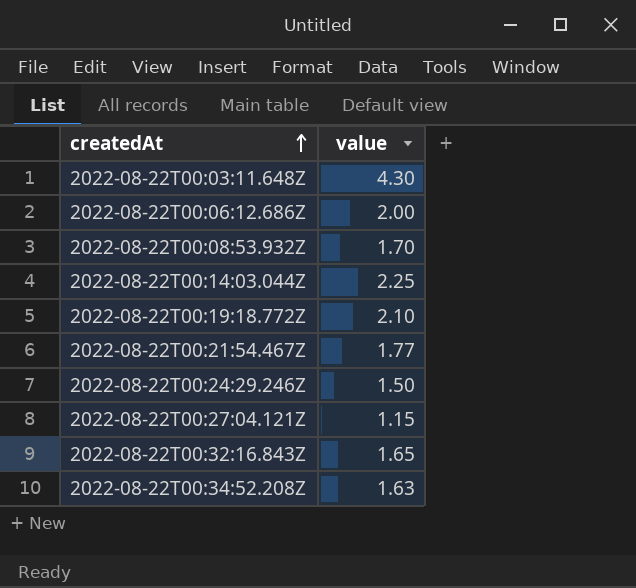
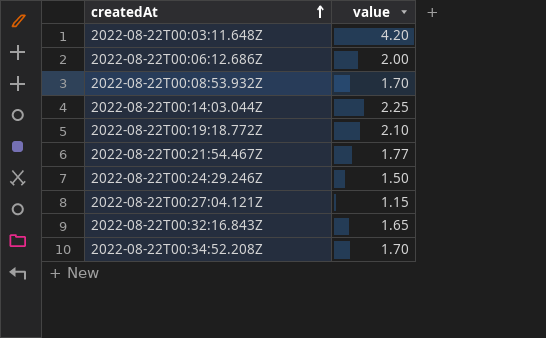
2022-08-22T00:03:11.648Z | value: 4.30 -> 4.20
2022-08-22T00:34:52.208Z | value: 1.63 -> 1.70

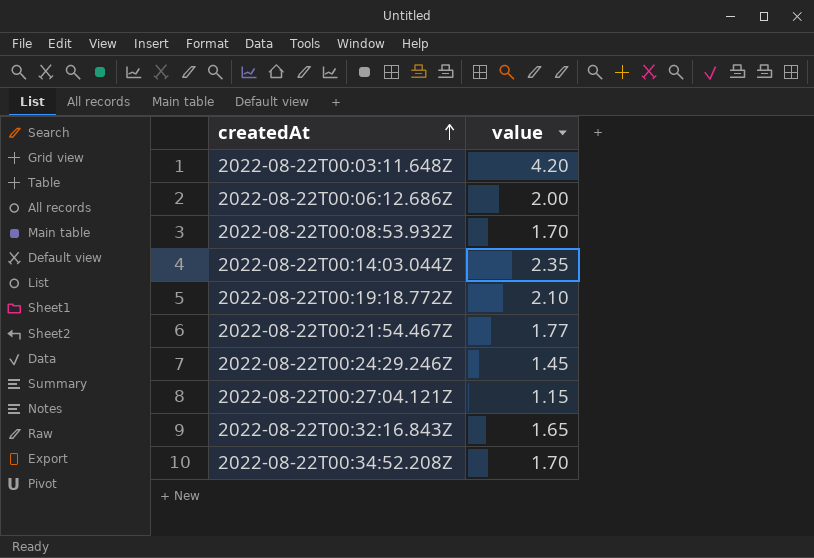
2022-08-22T00:14:03.044Z | value: 2.25 -> 2.35
2022-08-22T00:24:29.246Z | value: 1.50 -> 1.45

